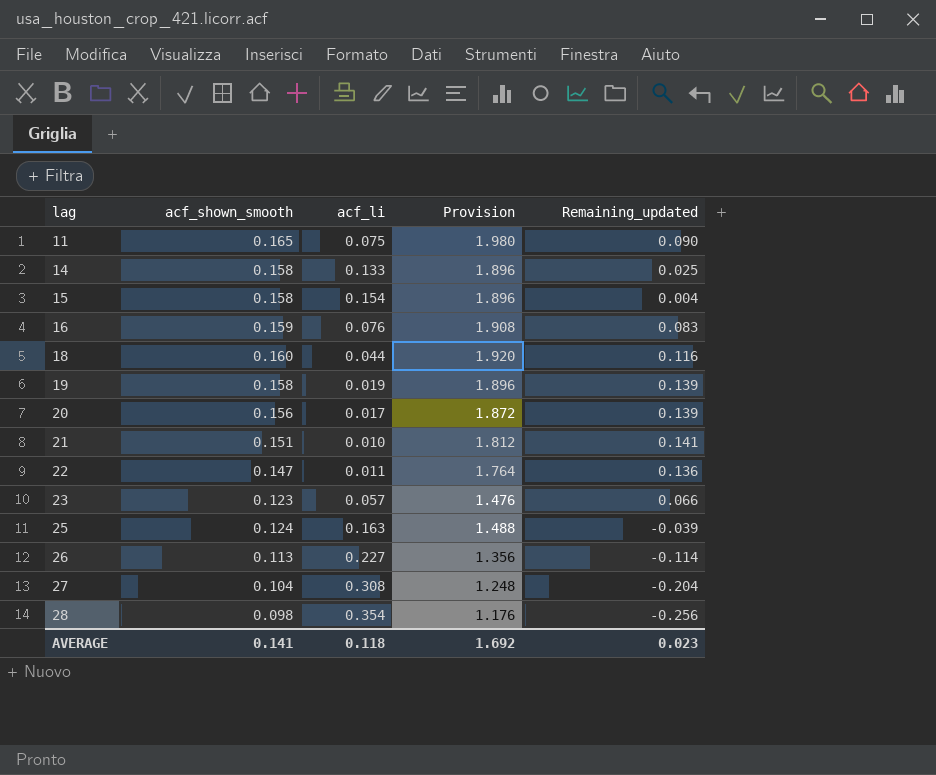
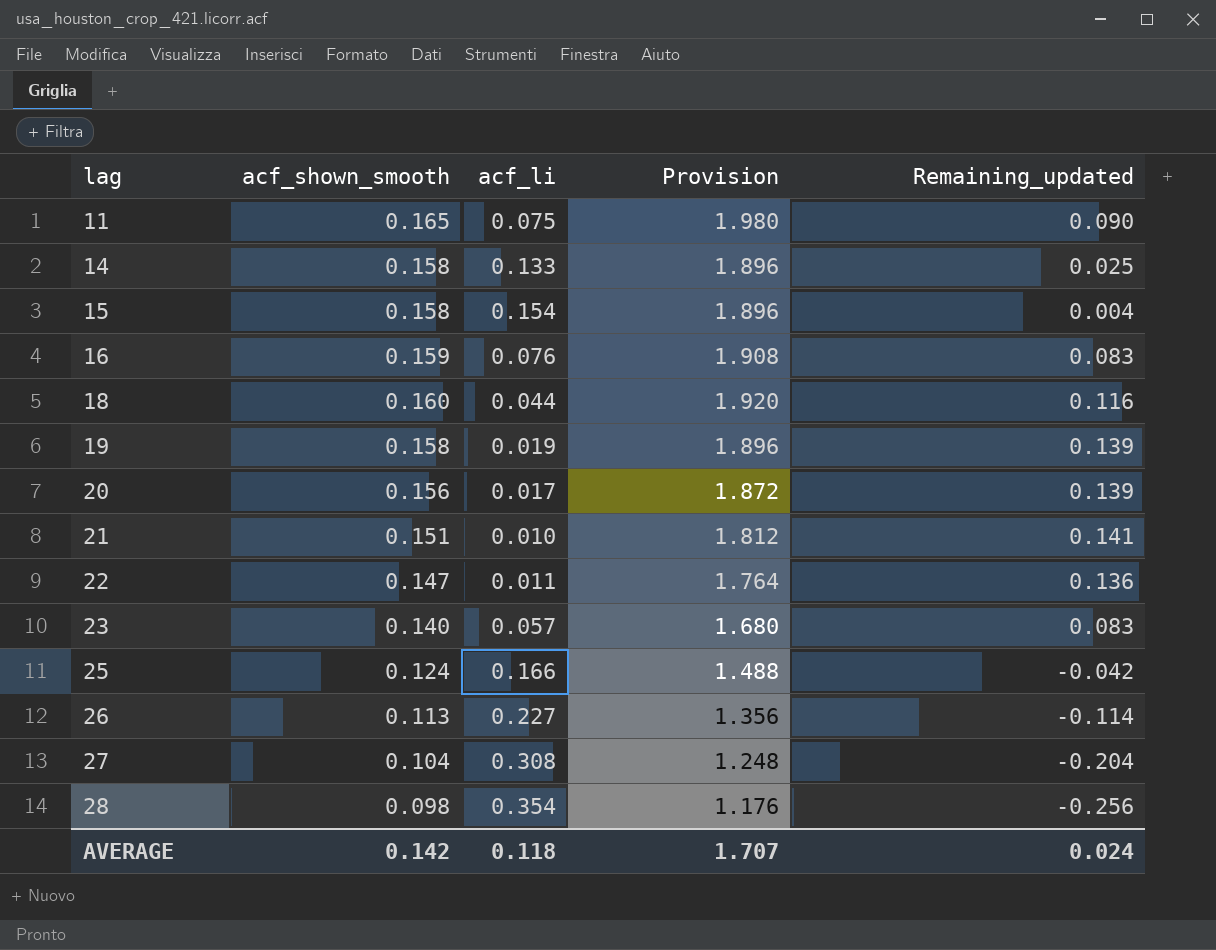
23 | acf_shown_smooth: 0.123 -> 0.140
23 | Provision: 1.476 -> 1.680
23 | Remaining_updated: 0.066 -> 0.083
25 | acf_li: 0.163 -> 0.166
25 | Remaining_updated: -0.039 -> -0.042
AVERAGE | acf_shown_smooth: 0.141 -> 0.142
AVERAGE | Provision: 1.692 -> 1.707
AVERAGE | Remaining_updated: 0.023 -> 0.024

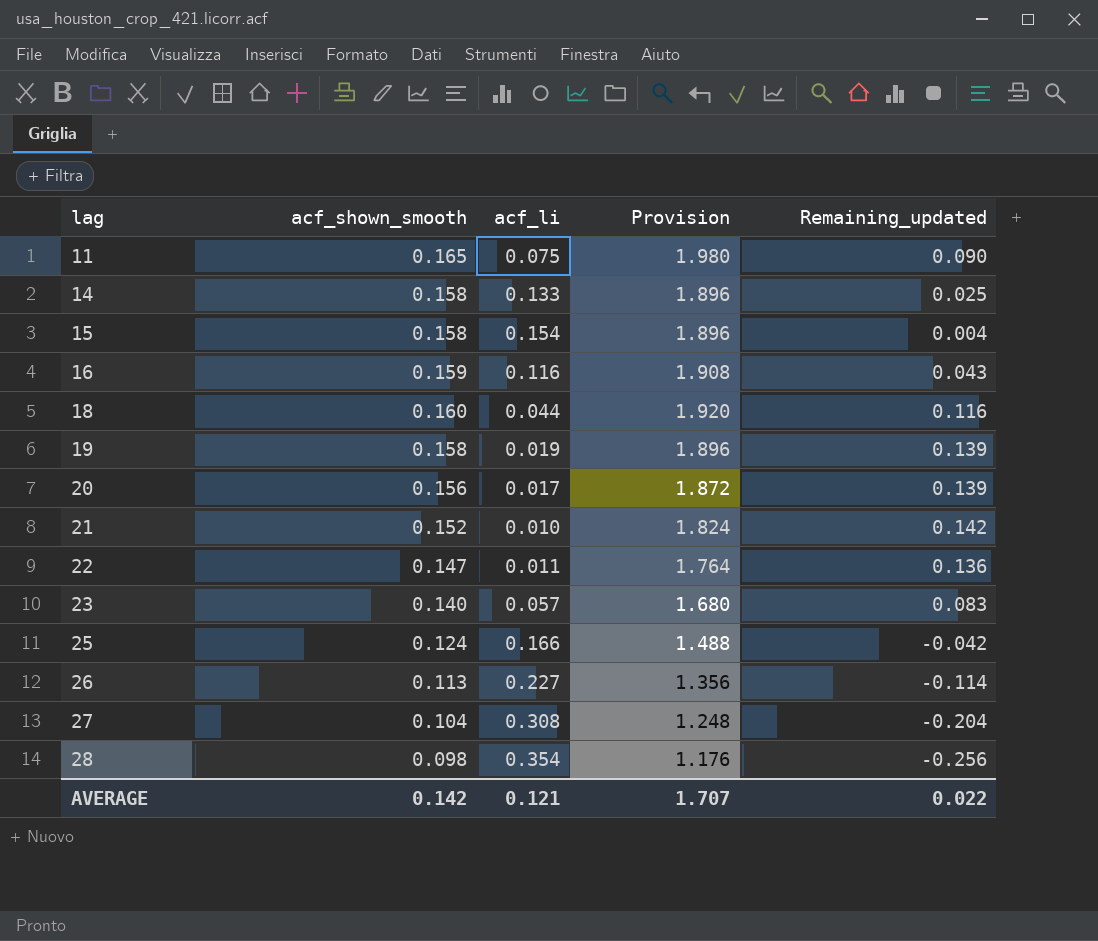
16 | acf_li: 0.076 -> 0.116
16 | Remaining_updated: 0.083 -> 0.043
21 | acf_shown_smooth: 0.151 -> 0.152
21 | Provision: 1.812 -> 1.824
21 | Remaining_updated: 0.141 -> 0.142
AVERAGE | acf_li: 0.118 -> 0.121
AVERAGE | Remaining_updated: 0.024 -> 0.022

